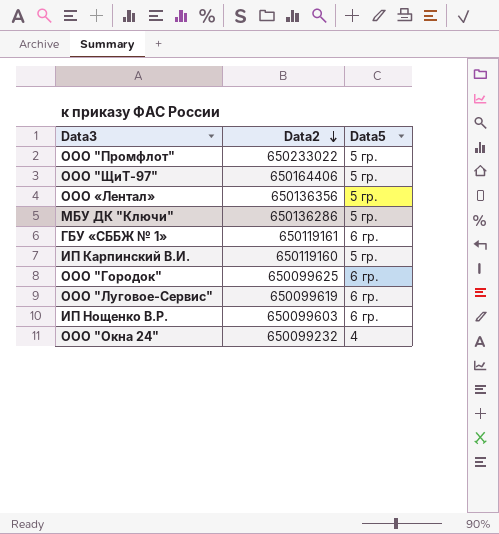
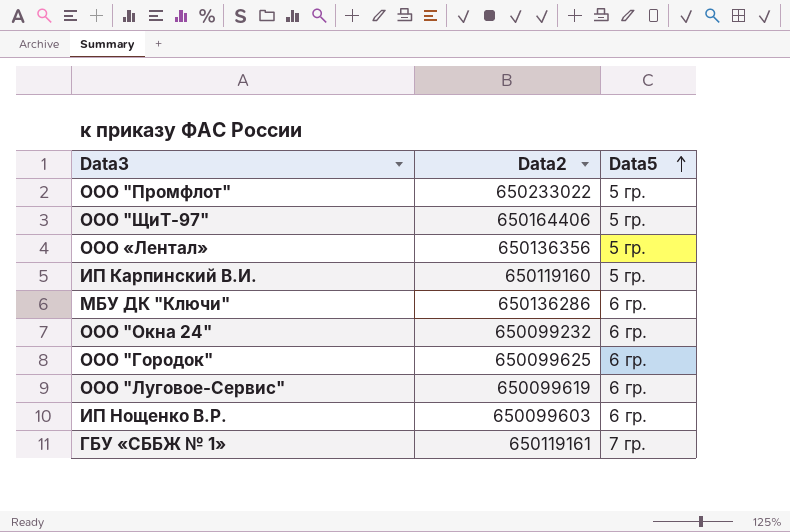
row order: Data2 descending -> Data5 ascending
МБУ ДК "Ключи" | Data5: 5 гр. -> 6 гр.
ООО "Окна 24" | Data5: 4 -> 6 гр.
ГБУ «СББЖ № 1» | Data5: 6 гр. -> 7 гр.

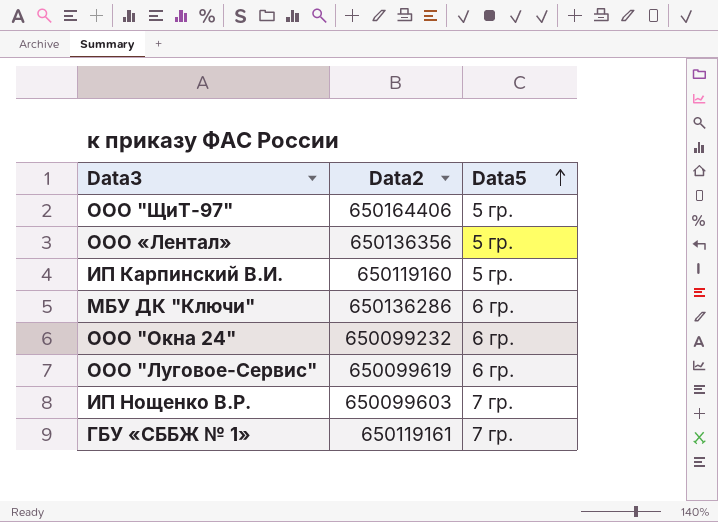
row ООО "Промфлот": 650233022 | 5 гр. -> none
row ООО "Городок": 650099625 | 6 гр. -> none
ИП Нощенко В.Р. | Data5: 6 гр. -> 7 гр.

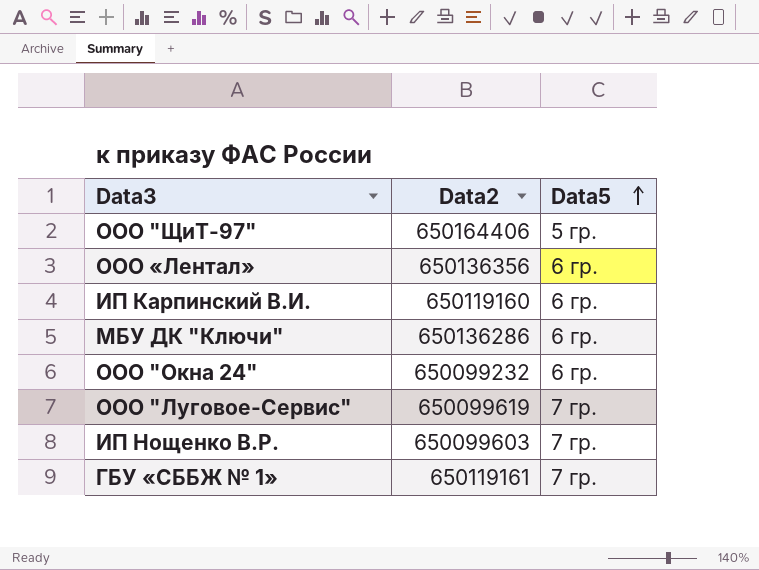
ООО «Лентал» | Data5: 5 гр. -> 6 гр.
ИП Карпинский В.И. | Data5: 5 гр. -> 6 гр.
ООО "Луговое-Сервис" | Data5: 6 гр. -> 7 гр.

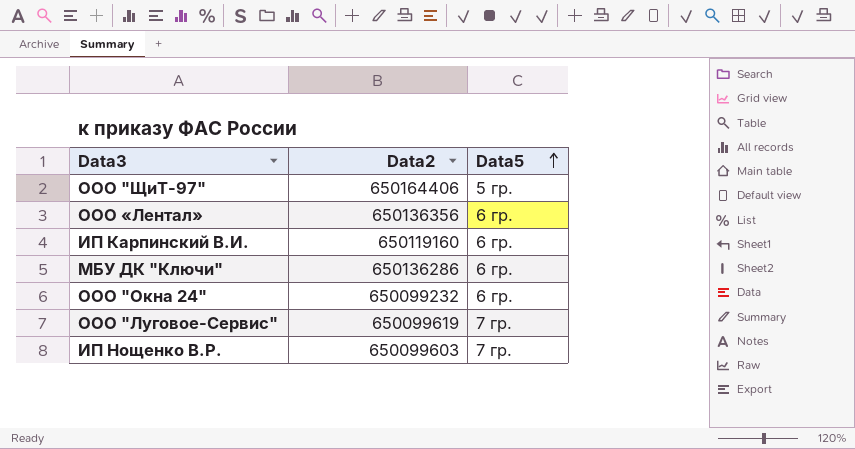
row ГБУ «СББЖ № 1»: 650119161 | 7 гр. -> none

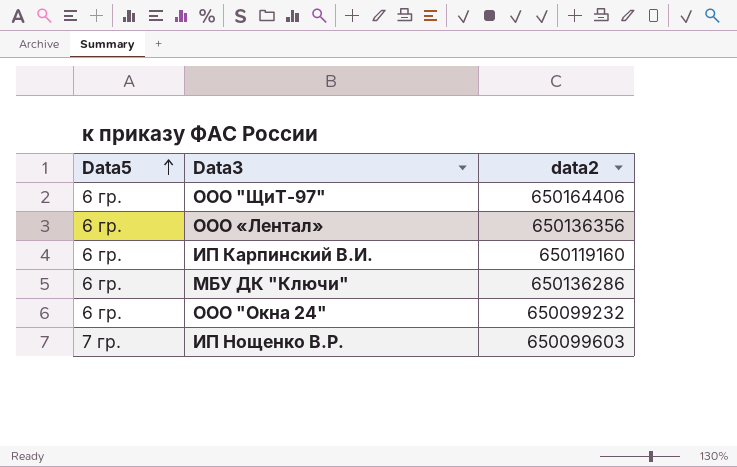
column Data5 | position: 3 -> 1
column name: Data2 -> data2
row ООО "Луговое-Сервис": 650099619 | 7 гр. -> none
ООО "ЩиТ-97" | Data5: 5 гр. -> 6 гр.

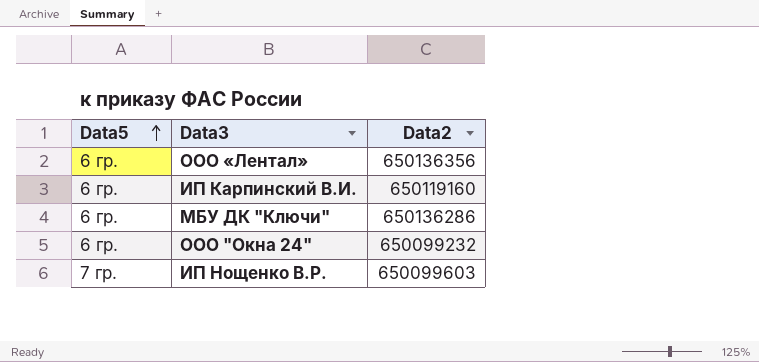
column name: data2 -> Data2
row ООО "ЩиТ-97": 6 гр. | 650164406 -> none

